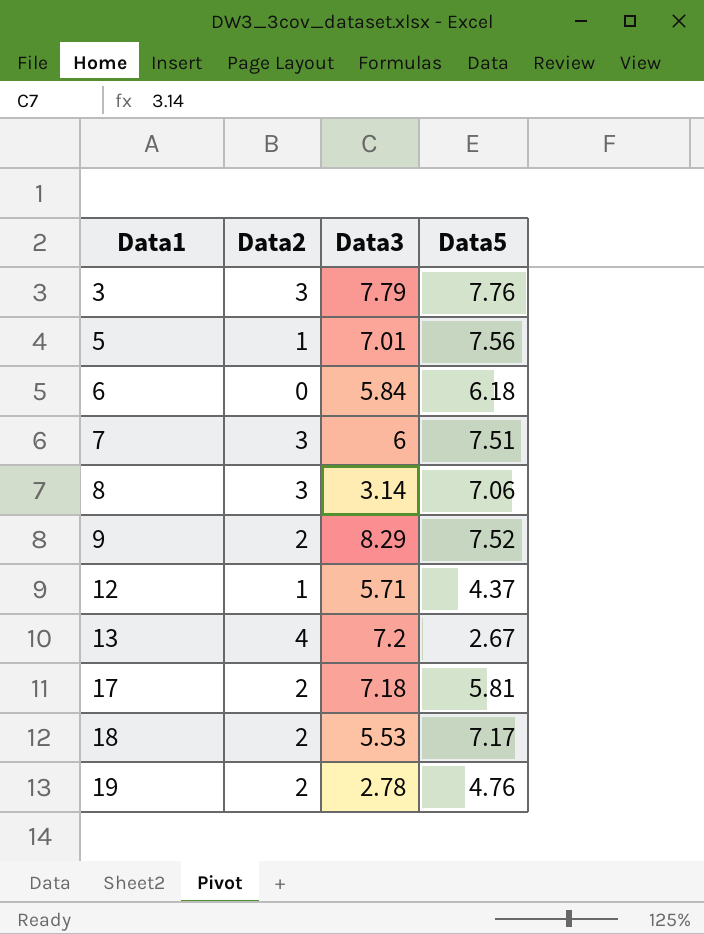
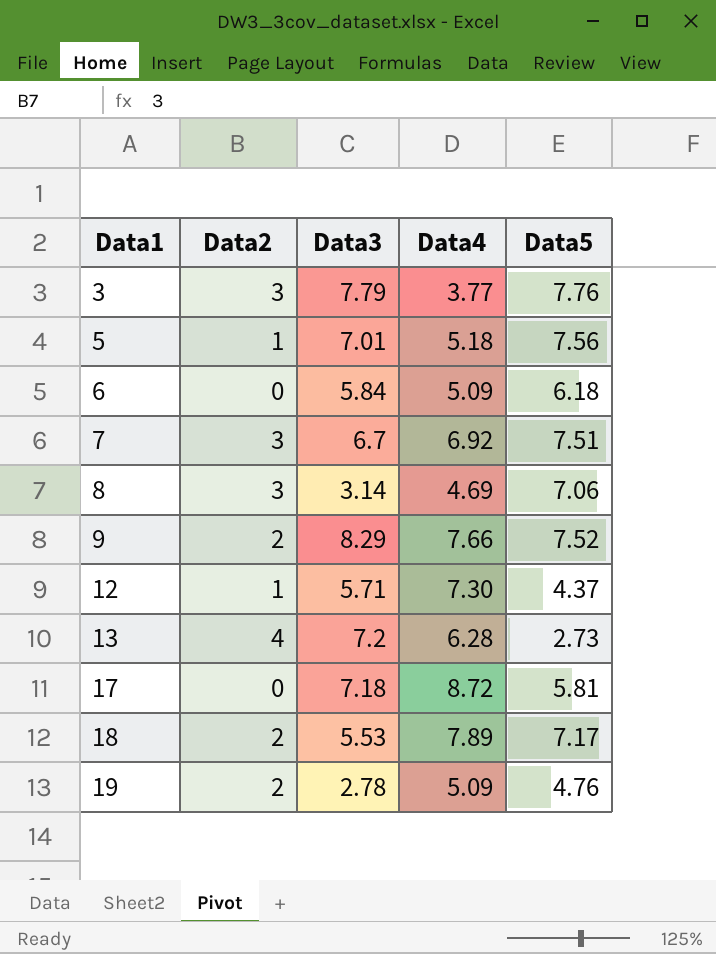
column Data4 | position: none -> 4
7 | Data3: 6 -> 6.7
13 | Data5: 2.67 -> 2.73
17 | Data2: 2 -> 0

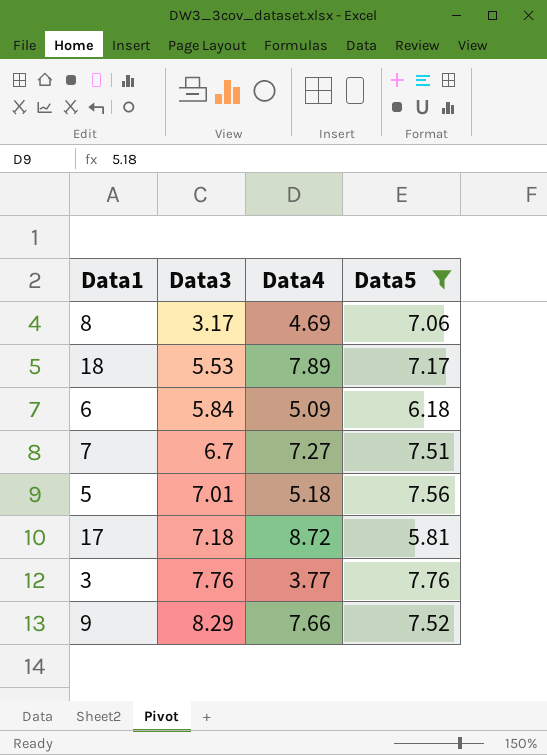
filter: none -> Data5 >= 5.81
row order: Data1 ascending -> Data3 ascending
column Data2 | position: 2 -> none
8 | Data3: 3.14 -> 3.17
7 | Data4: 6.92 -> 7.27
3 | Data3: 7.79 -> 7.76

